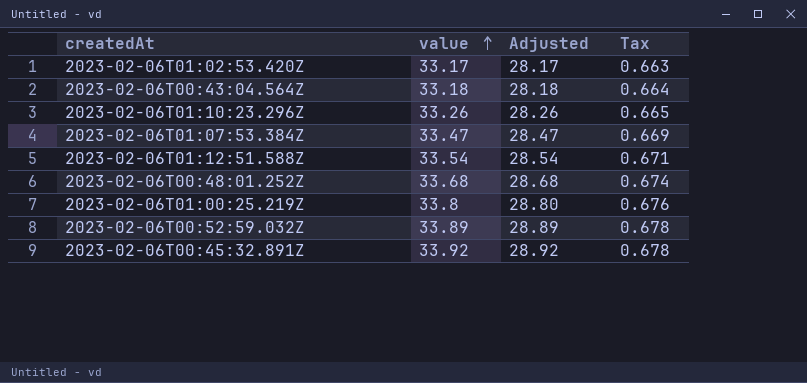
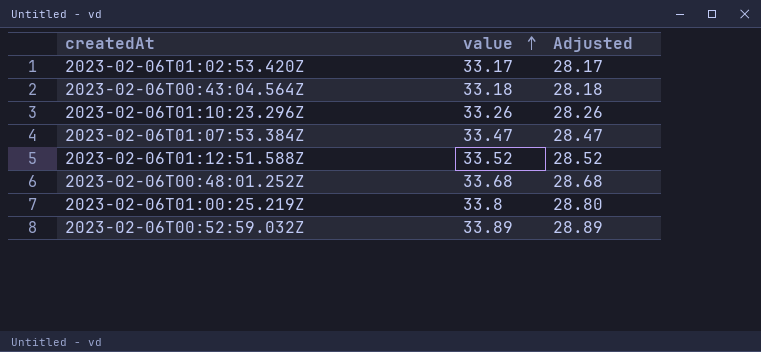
column Tax | formula: [value] * 0.02 -> none
row 2023-02-06T00:45:32.891Z: 33.92 | 28.92 | 0.678 -> none
2023-02-06T01:12:51.588Z | value: 33.54 -> 33.52
2023-02-06T01:12:51.588Z | Adjusted: 28.54 -> 28.52

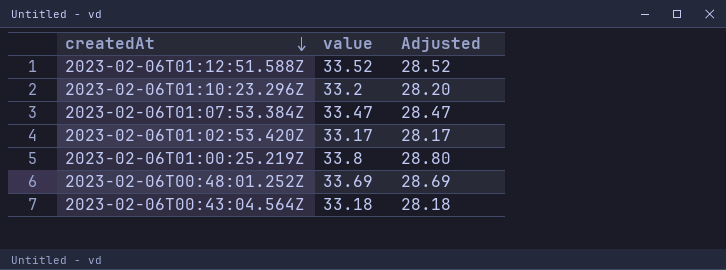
row order: value ascending -> createdAt descending
row 2023-02-06T00:52:59.032Z: 33.89 | 28.89 -> none
2023-02-06T01:10:23.296Z | value: 33.26 -> 33.2
2023-02-06T01:10:23.296Z | Adjusted: 28.26 -> 28.20
2023-02-06T00:48:01.252Z | value: 33.68 -> 33.69
2023-02-06T00:48:01.252Z | Adjusted: 28.68 -> 28.69

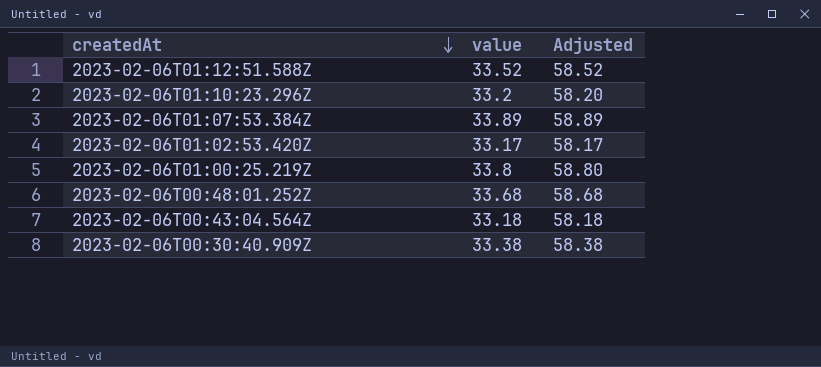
column Adjusted | formula: [value] - 5 -> [value] + 25
2023-02-06T01:07:53.384Z | value: 33.47 -> 33.89
2023-02-06T00:48:01.252Z | value: 33.69 -> 33.68
row 2023-02-06T00:30:40.909Z: none -> 33.38 | 58.38

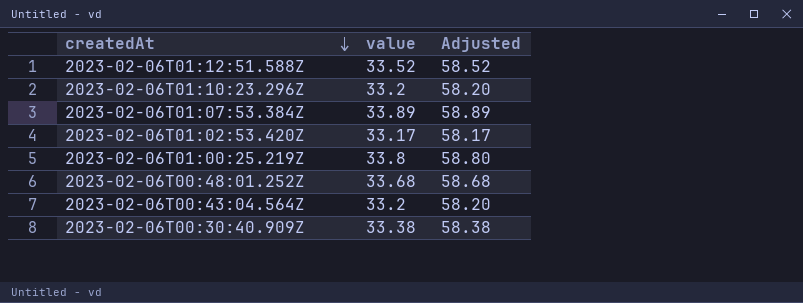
2023-02-06T00:43:04.564Z | value: 33.18 -> 33.2
2023-02-06T00:43:04.564Z | Adjusted: 58.18 -> 58.20

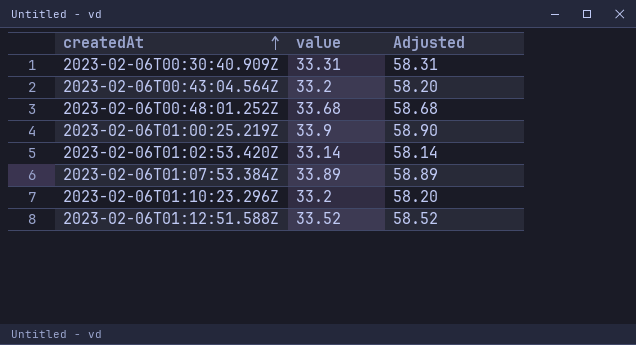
row order: createdAt descending -> createdAt ascending
2023-02-06T00:30:40.909Z | value: 33.38 -> 33.31
2023-02-06T00:30:40.909Z | Adjusted: 58.38 -> 58.31
2023-02-06T01:00:25.219Z | value: 33.8 -> 33.9
2023-02-06T01:00:25.219Z | Adjusted: 58.80 -> 58.90
2023-02-06T01:02:53.420Z | value: 33.17 -> 33.14
2023-02-06T01:02:53.420Z | Adjusted: 58.17 -> 58.14

